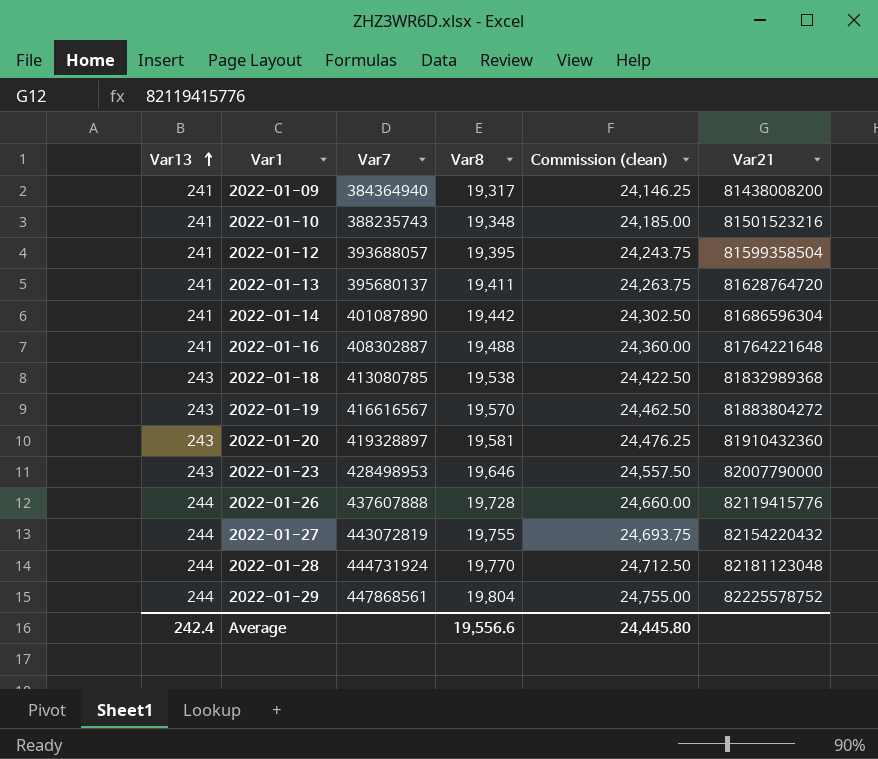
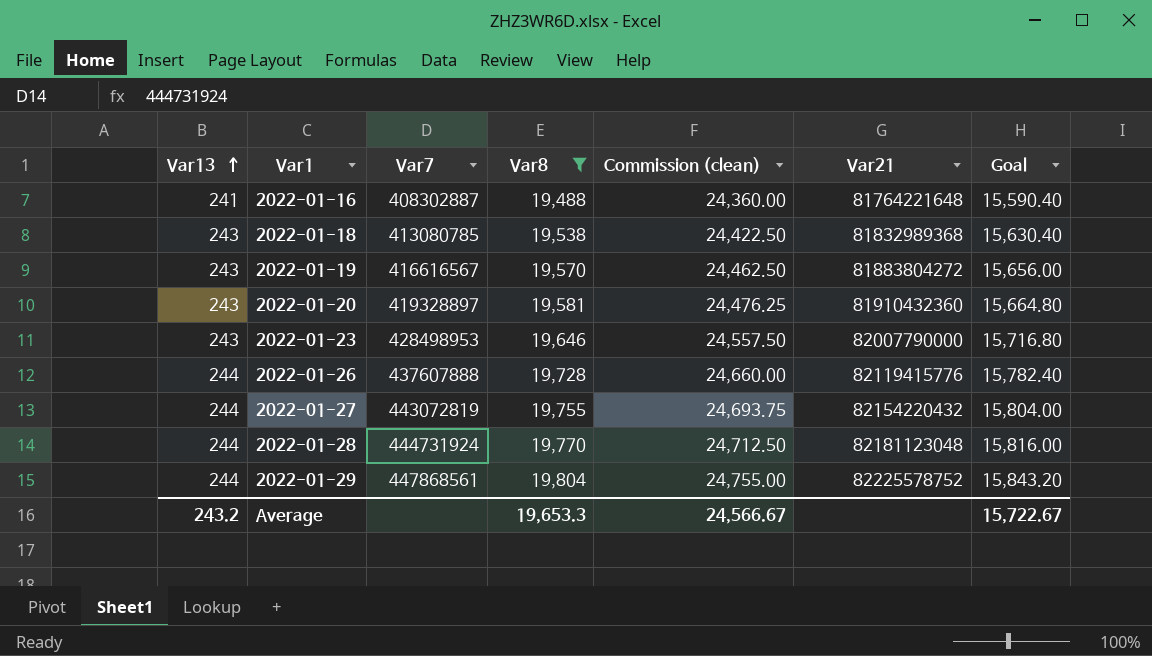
filter: none -> Var8 >= 19,488
column Goal | formula: none -> [Var8] * 0.8
Average | Var13: 242.4 -> 243.2
Average | Var8: 19,556.6 -> 19,653.3
Average | Commission (clean): 24,445.80 -> 24,566.67

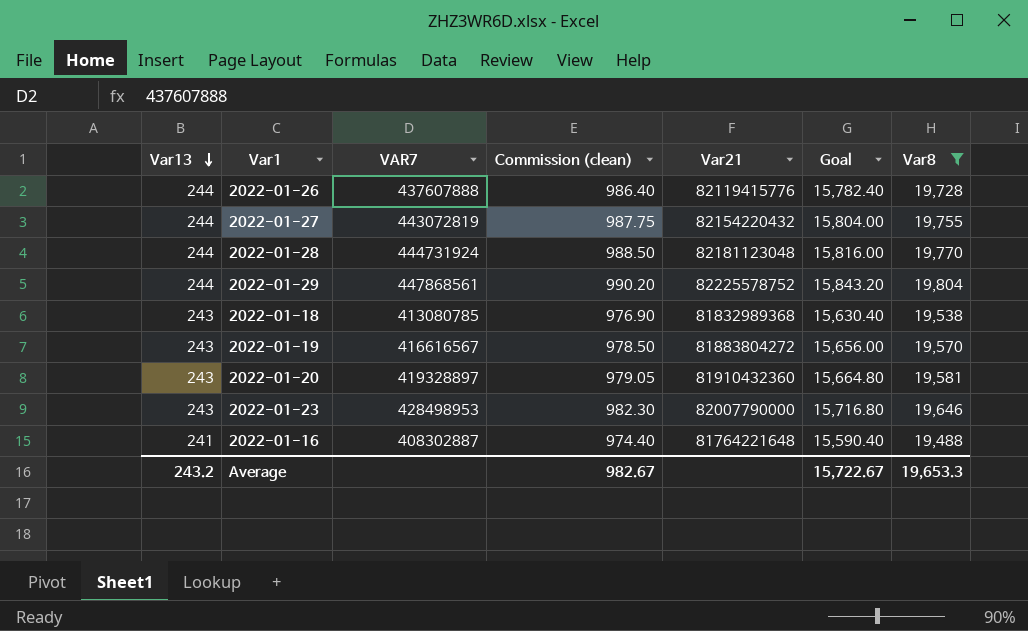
row order: Var13 ascending -> Var13 descending
column name: Var7 -> VAR7
column Commission (clean) | formula: [Var8] * 1.25 -> [Var8] * 0.05
column Var8 | position: 4 -> 7
Average | Commission (clean): 24,566.67 -> 982.67

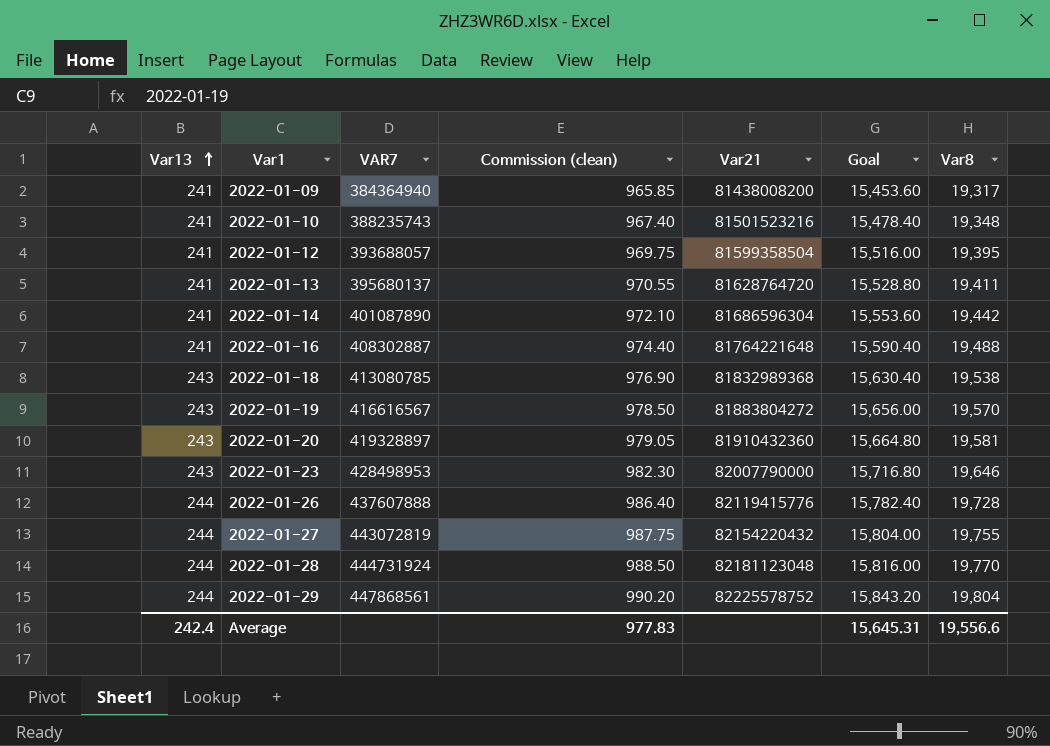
filter: Var8 >= 19,488 -> none
row order: Var13 descending -> Var13 ascending
Average | Var13: 243.2 -> 242.4
Average | Commission (clean): 982.67 -> 977.83
Average | Goal: 15,722.67 -> 15,645.31
Average | Var8: 19,653.3 -> 19,556.6

